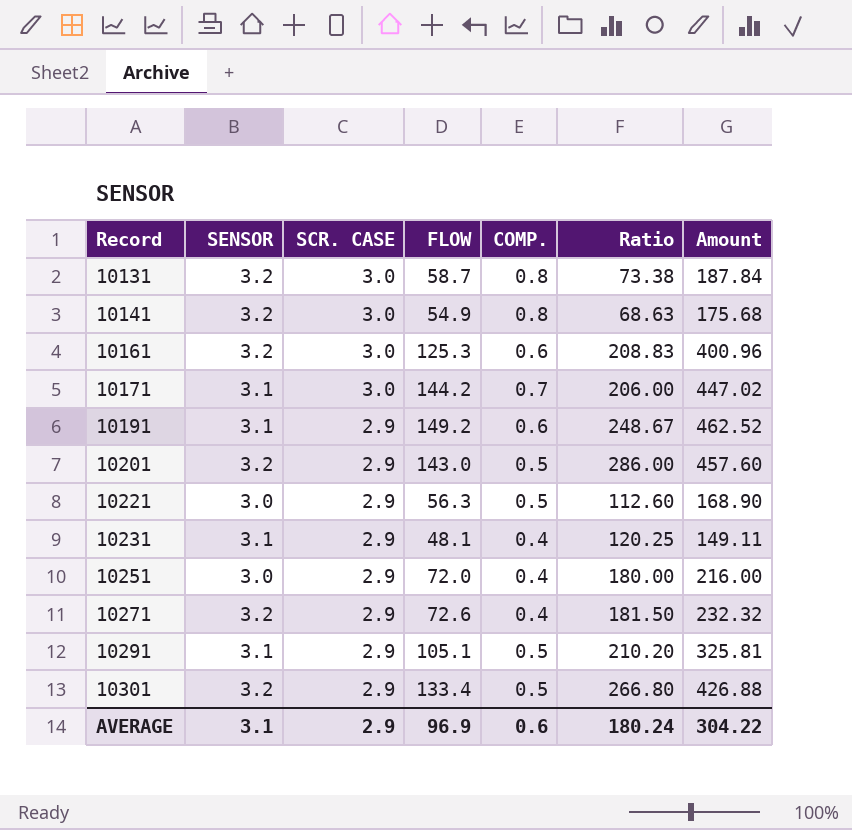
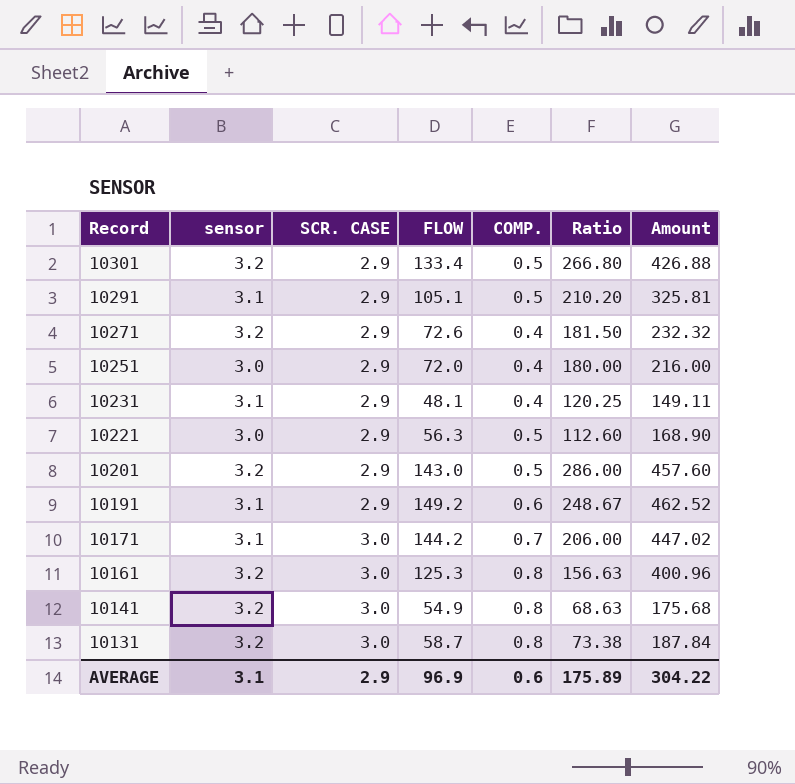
row order: Record ascending -> Record descending
column name: SENSOR -> sensor
10161 | COMP.: 0.6 -> 0.8
10161 | Ratio: 208.83 -> 156.63
AVERAGE | Ratio: 180.24 -> 175.89

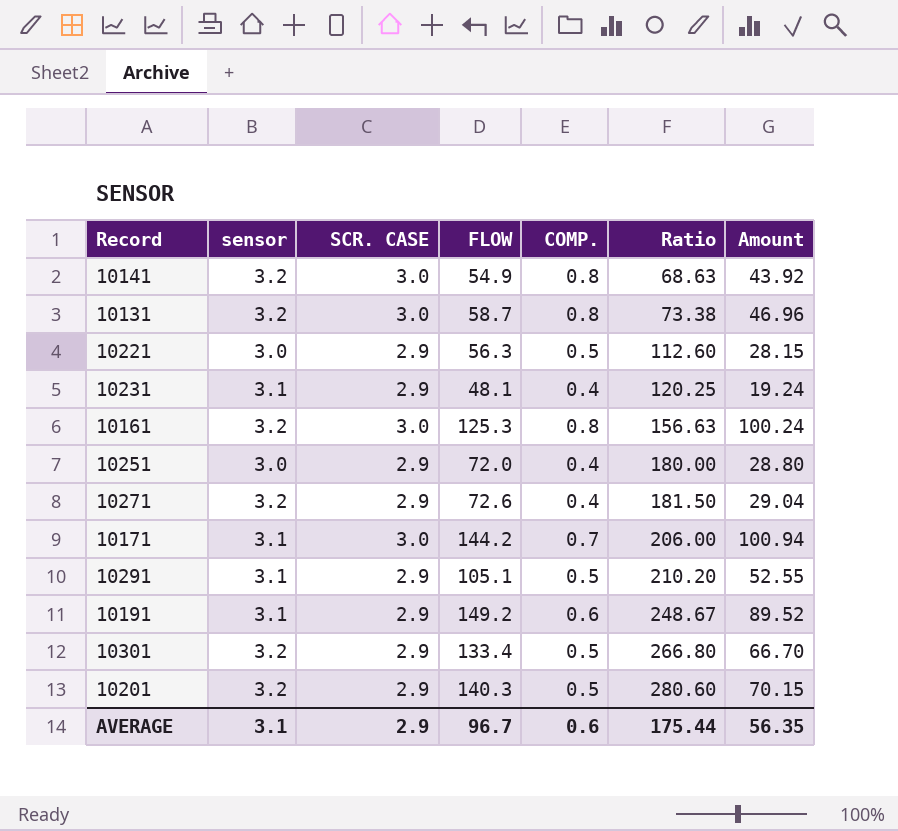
row order: Record descending -> Ratio ascending
column Amount | formula: [sensor] * [FLOW] -> [FLOW] * [COMP.]
10201 | FLOW: 143.0 -> 140.3
10201 | Ratio: 286.00 -> 280.60
AVERAGE | FLOW: 96.9 -> 96.7
AVERAGE | Ratio: 175.89 -> 175.44
AVERAGE | Amount: 304.22 -> 56.35

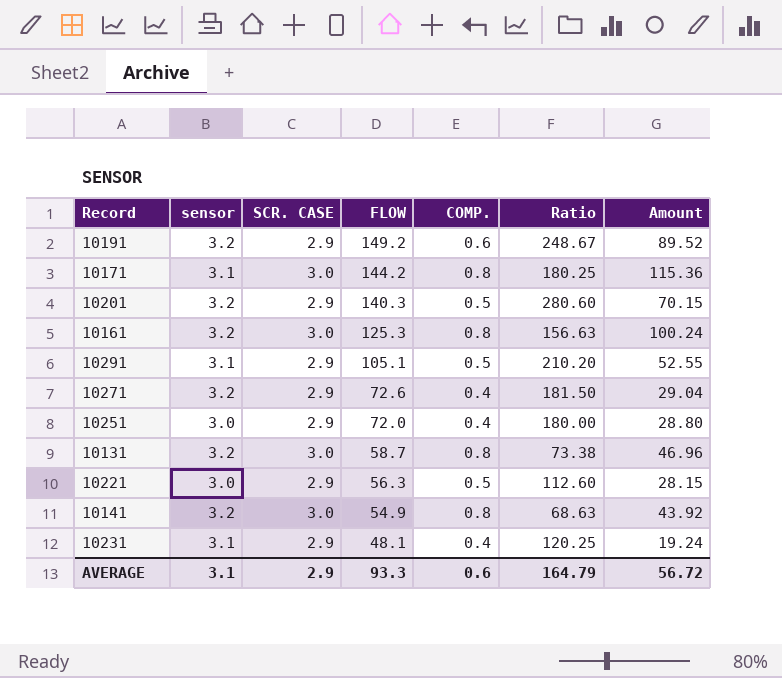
row order: Ratio ascending -> FLOW descending
row 10301: 3.2 | 2.9 | 133.4 | 0.5 | 266.80 | 66.70 -> none
10191 | sensor: 3.1 -> 3.2
10171 | COMP.: 0.7 -> 0.8
10171 | Ratio: 206.00 -> 180.25
10171 | Amount: 100.94 -> 115.36
AVERAGE | FLOW: 96.7 -> 93.3
AVERAGE | Ratio: 175.44 -> 164.79
AVERAGE | Amount: 56.35 -> 56.72

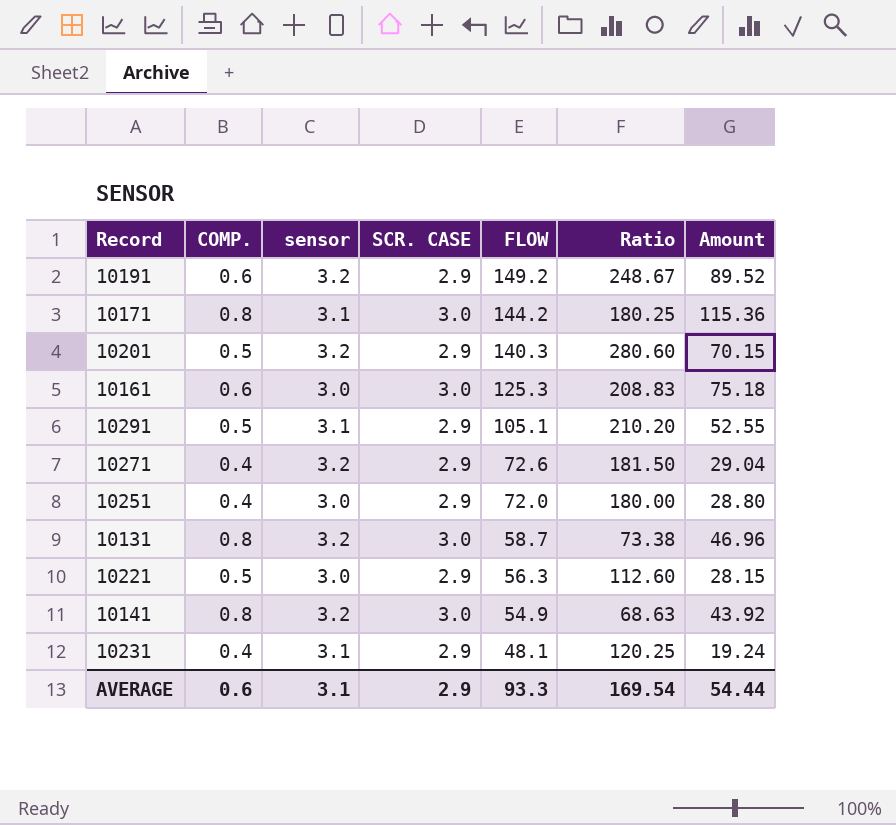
column COMP. | position: 5 -> 2
10161 | COMP.: 0.8 -> 0.6
10161 | sensor: 3.2 -> 3.0
10161 | Ratio: 156.63 -> 208.83
10161 | Amount: 100.24 -> 75.18
AVERAGE | Ratio: 164.79 -> 169.54
AVERAGE | Amount: 56.72 -> 54.44

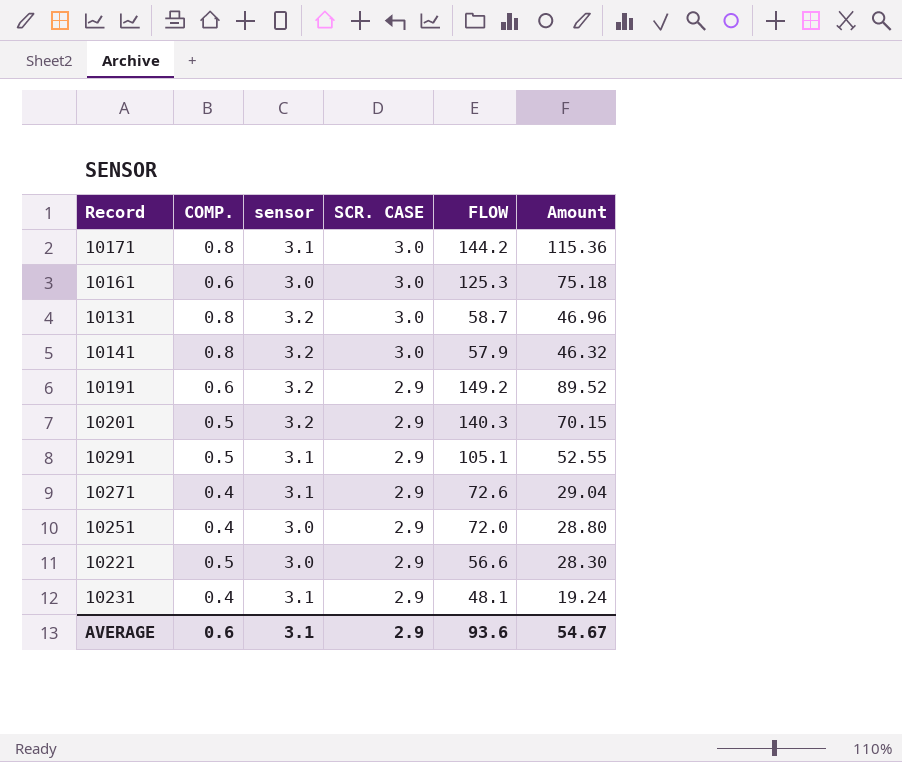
row order: FLOW descending -> SCR. CASE descending
column Ratio | formula: [FLOW] / [COMP.] -> none
10141 | FLOW: 54.9 -> 57.9
10141 | Amount: 43.92 -> 46.32
10271 | sensor: 3.2 -> 3.1
10221 | FLOW: 56.3 -> 56.6
10221 | Amount: 28.15 -> 28.30
AVERAGE | FLOW: 93.3 -> 93.6
AVERAGE | Amount: 54.44 -> 54.67

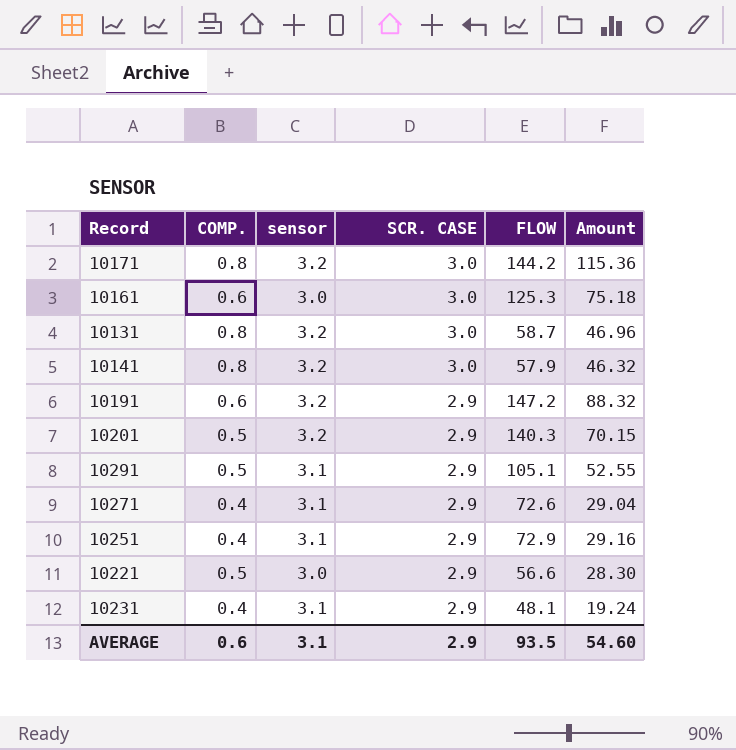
10171 | sensor: 3.1 -> 3.2
10191 | FLOW: 149.2 -> 147.2
10191 | Amount: 89.52 -> 88.32
10251 | sensor: 3.0 -> 3.1
10251 | FLOW: 72.0 -> 72.9
10251 | Amount: 28.80 -> 29.16
AVERAGE | FLOW: 93.6 -> 93.5
AVERAGE | Amount: 54.67 -> 54.60

